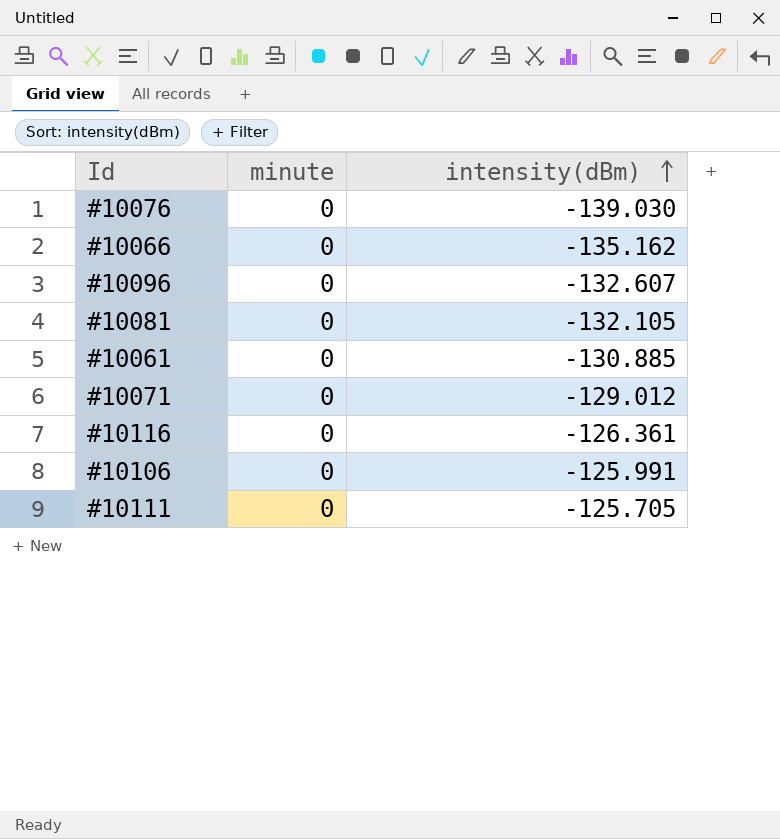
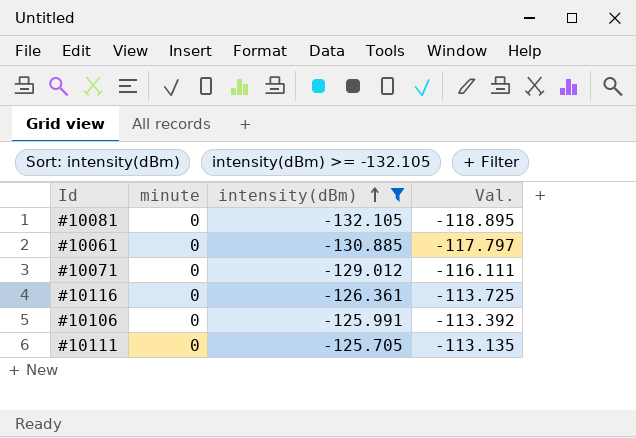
filter: none -> intensity(dBm) >= -132.105
column Val. | formula: none -> [intensity(dBm)] * 0.9

